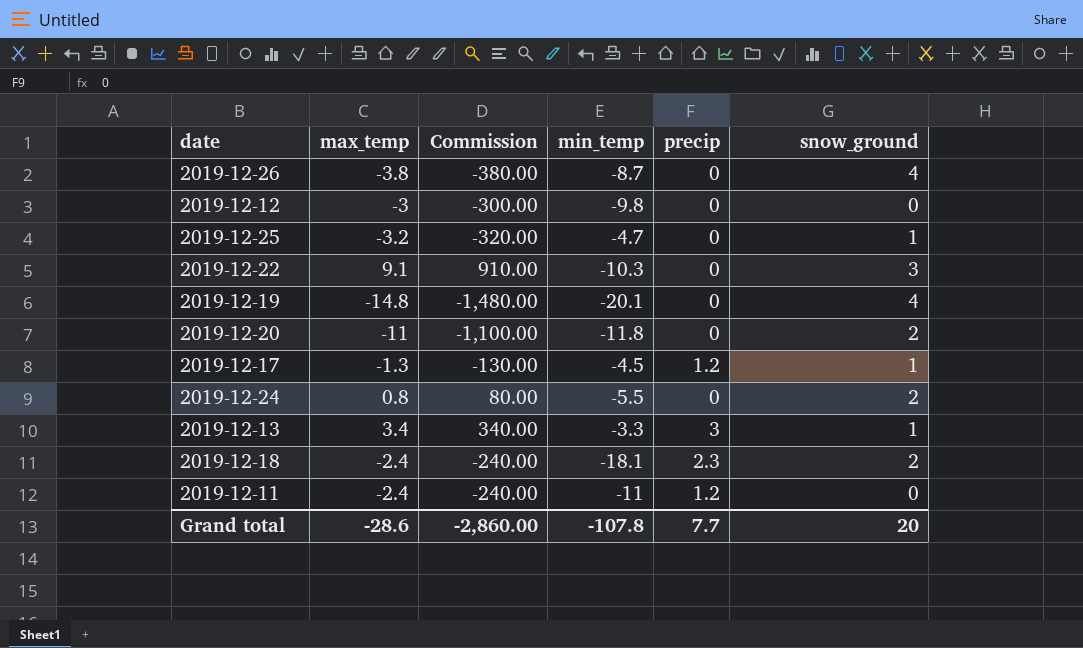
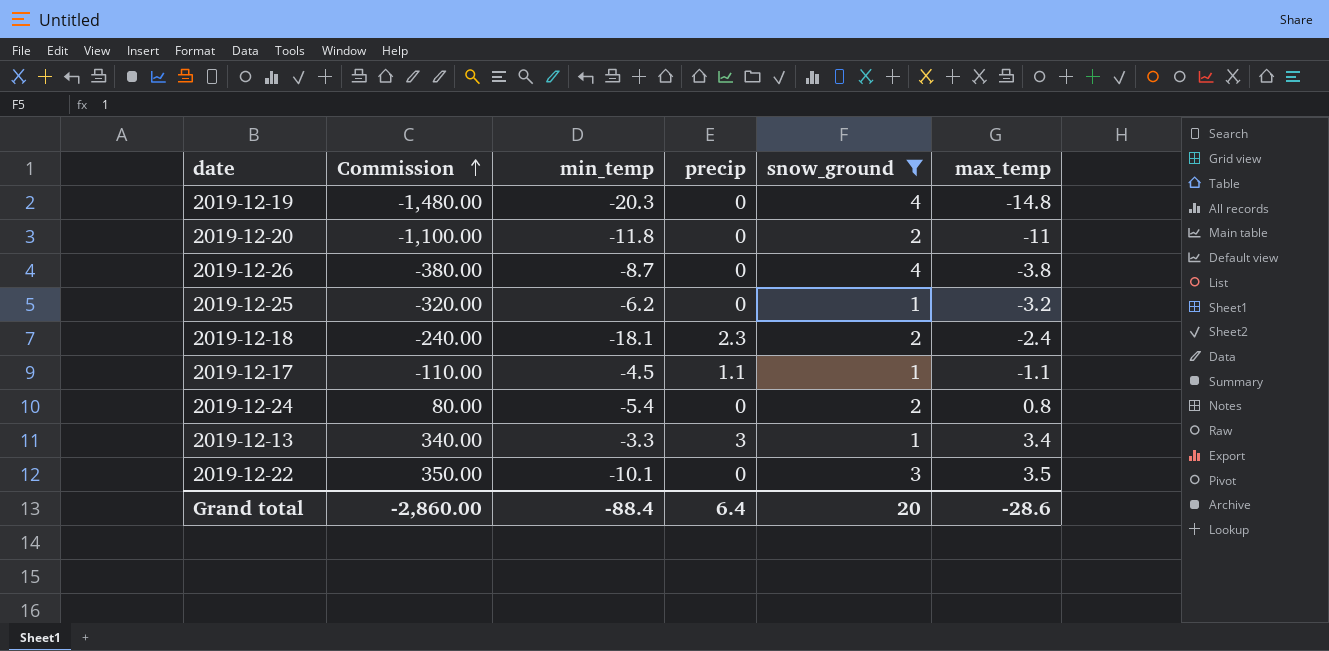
filter: none -> snow_ground != 0
row order: none -> Commission ascending
column max_temp | position: 2 -> 6
2019-12-19 | min_temp: -20.1 -> -20.3
2019-12-25 | min_temp: -4.7 -> -6.2
2019-12-17 | Commission: -130.00 -> -110.00
2019-12-17 | precip: 1.2 -> 1.1
2019-12-17 | max_temp: -1.3 -> -1.1
2019-12-24 | min_temp: -5.5 -> -5.4
2019-12-22 | Commission: 910.00 -> 350.00
2019-12-22 | min_temp: -10.3 -> -10.1
2019-12-22 | max_temp: 9.1 -> 3.5
Grand total | min_temp: -107.8 -> -88.4
Grand total | precip: 7.7 -> 6.4

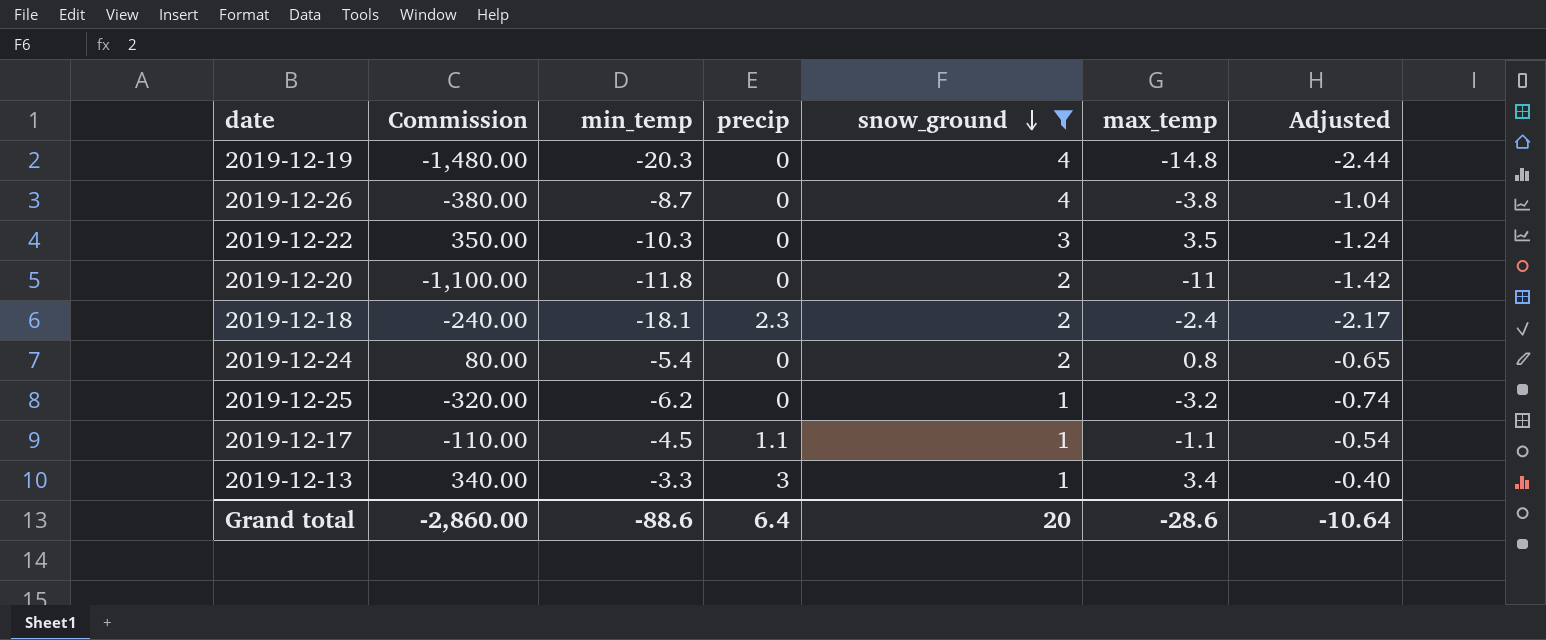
row order: Commission ascending -> snow_ground descending
column Adjusted | formula: none -> [min_temp] * 0.12
2019-12-22 | min_temp: -10.1 -> -10.3
Grand total | min_temp: -88.4 -> -88.6

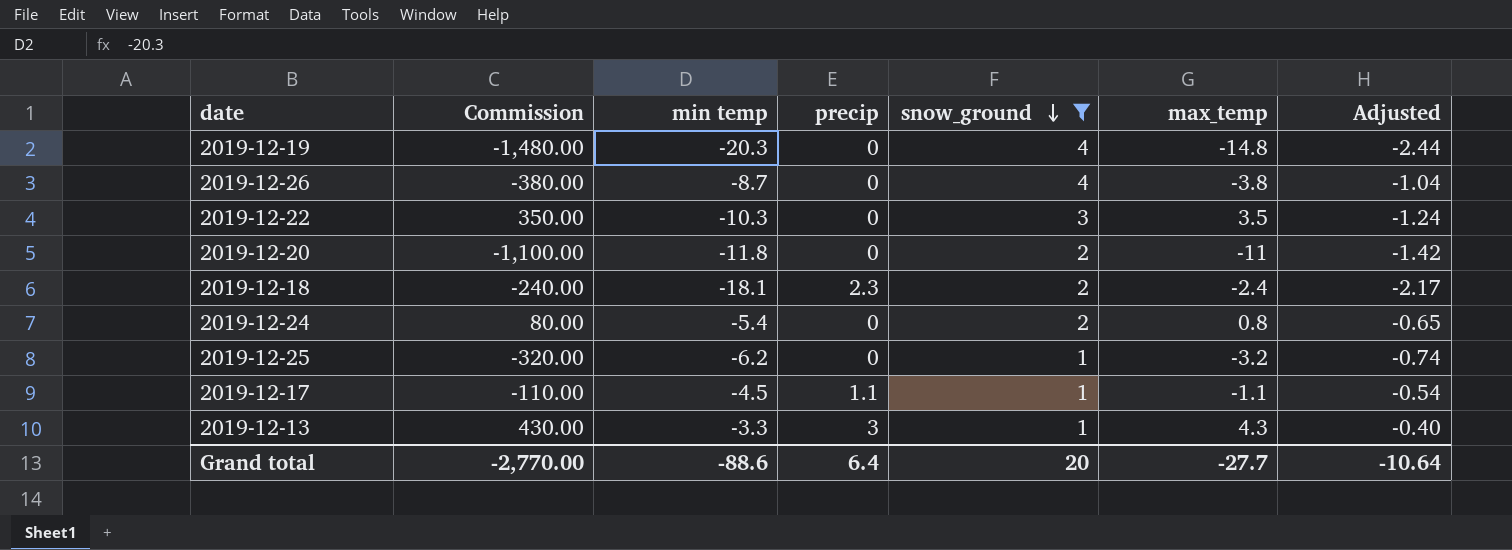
column name: min_temp -> min temp
2019-12-13 | Commission: 340.00 -> 430.00
2019-12-13 | max_temp: 3.4 -> 4.3
Grand total | Commission: -2,860.00 -> -2,770.00
Grand total | max_temp: -28.6 -> -27.7

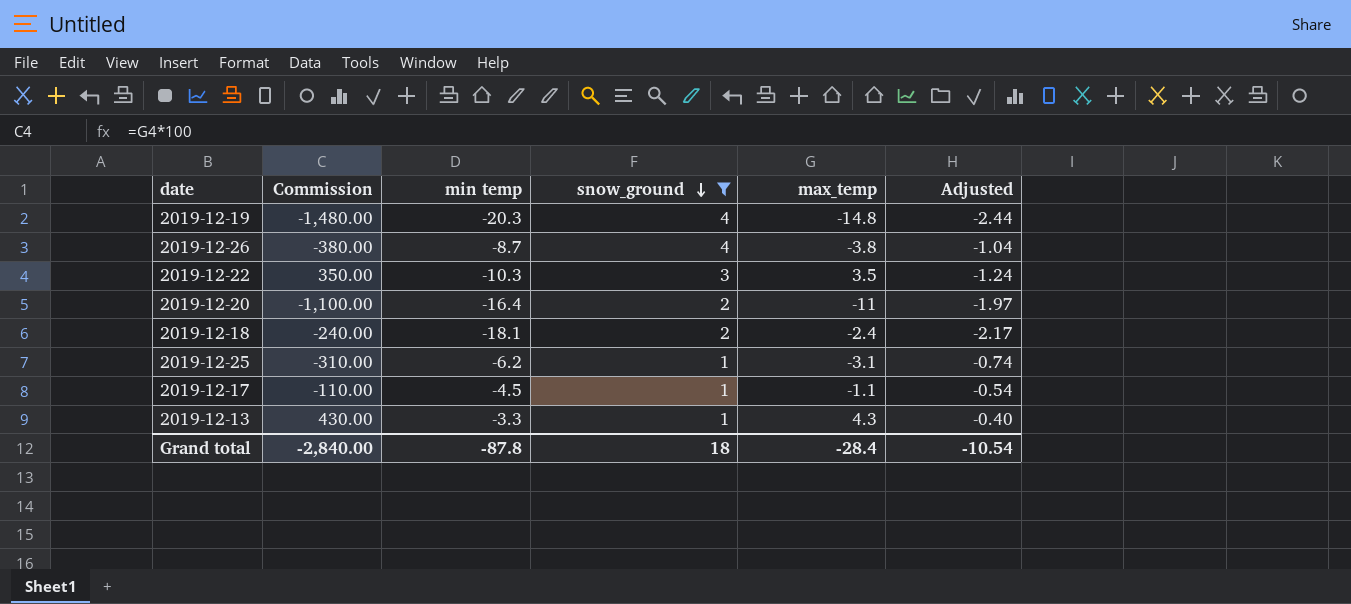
column precip | position: 4 -> none
row 2019-12-24: 80.00 | -5.4 | 0 | 2 | 0.8 | -0.65 -> none
2019-12-20 | min temp: -11.8 -> -16.4
2019-12-20 | Adjusted: -1.42 -> -1.97
2019-12-25 | Commission: -320.00 -> -310.00
2019-12-25 | max_temp: -3.2 -> -3.1
Grand total | Commission: -2,770.00 -> -2,840.00
Grand total | min temp: -88.6 -> -87.8
Grand total | snow_ground: 20 -> 18
Grand total | max_temp: -27.7 -> -28.4
Grand total | Adjusted: -10.64 -> -10.54

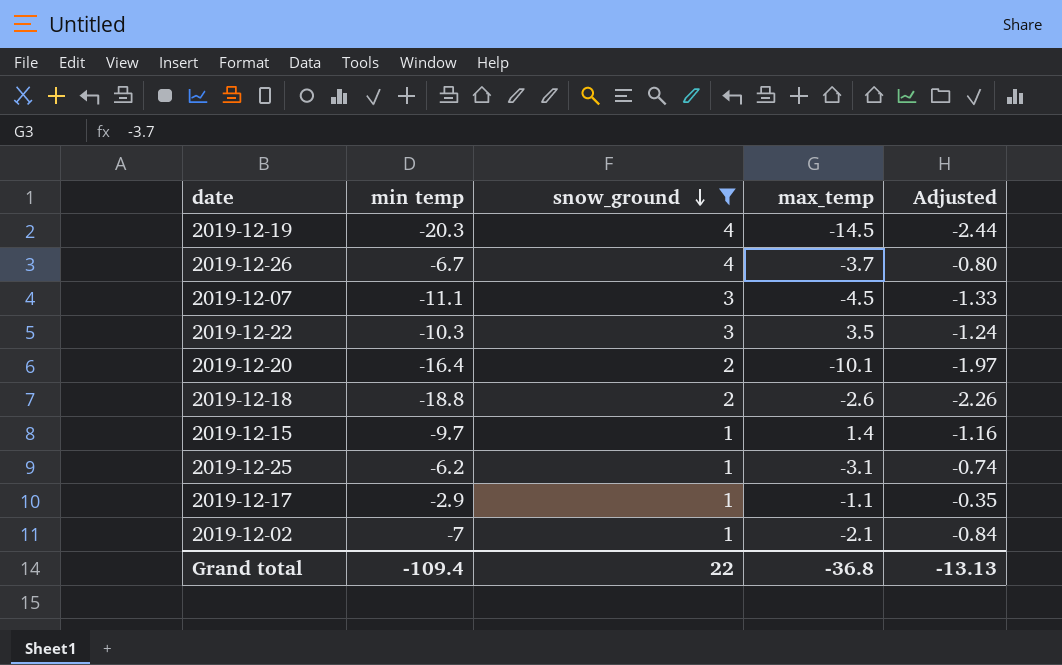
column Commission | formula: [max_temp] * 100 -> none
row 2019-12-13: 430.00 | -3.3 | 1 | 4.3 | -0.40 -> none
2019-12-19 | max_temp: -14.8 -> -14.5
2019-12-26 | min temp: -8.7 -> -6.7
2019-12-26 | max_temp: -3.8 -> -3.7
2019-12-26 | Adjusted: -1.04 -> -0.80
row 2019-12-07: none -> -11.1 | 3 | -4.5 | -1.33
2019-12-20 | max_temp: -11 -> -10.1
2019-12-18 | min temp: -18.1 -> -18.8
2019-12-18 | max_temp: -2.4 -> -2.6
2019-12-18 | Adjusted: -2.17 -> -2.26
row 2019-12-15: none -> -9.7 | 1 | 1.4 | -1.16
2019-12-17 | min temp: -4.5 -> -2.9
2019-12-17 | Adjusted: -0.54 -> -0.35
row 2019-12-02: none -> -7 | 1 | -2.1 | -0.84
Grand total | min temp: -87.8 -> -109.4
Grand total | snow_ground: 18 -> 22
Grand total | max_temp: -28.4 -> -36.8
Grand total | Adjusted: -10.54 -> -13.13

